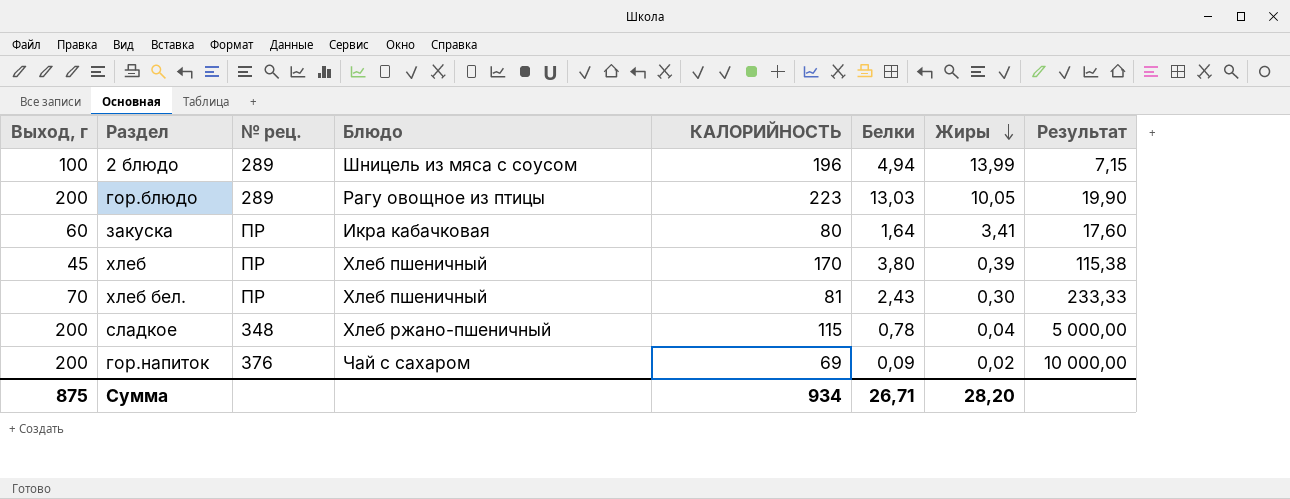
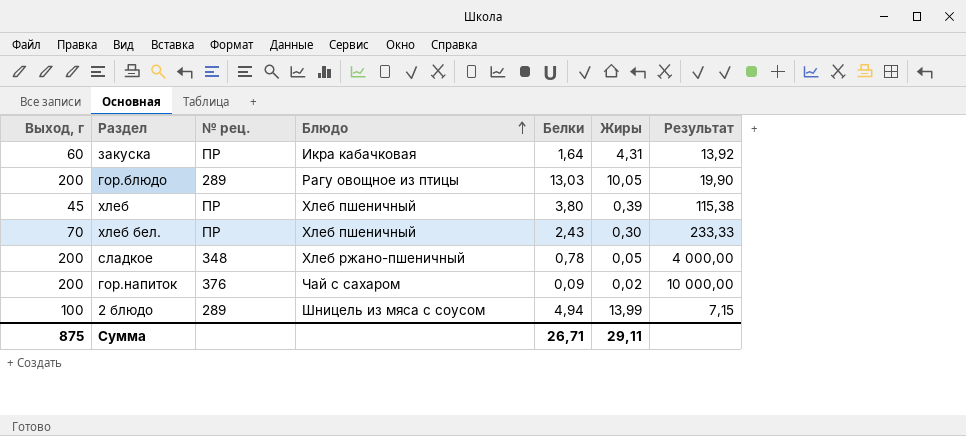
row order: Жиры descending -> Блюдо ascending
column КАЛОРИЙНОСТЬ | position: 5 -> none
закуска | Жиры: 3,41 -> 4,31
закуска | Результат: 17,60 -> 13,92
сладкое | Жиры: 0,04 -> 0,05
сладкое | Результат: 5 000,00 -> 4 000,00
Сумма | Жиры: 28,20 -> 29,11

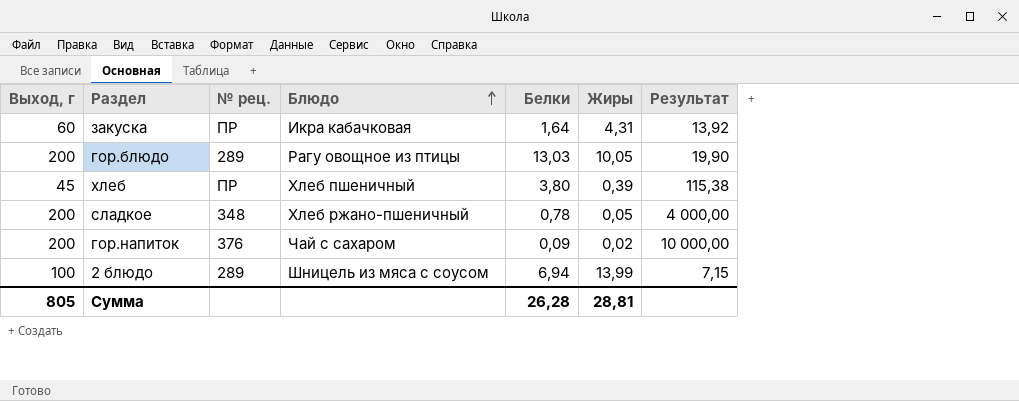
row хлеб бел.: 70 | ПР | Хлеб пшеничный | 2,43 | 0,30 | 233,33 -> none
2 блюдо | Белки: 4,94 -> 6,94
Сумма | Выход, г: 875 -> 805
Сумма | Белки: 26,71 -> 26,28
Сумма | Жиры: 29,11 -> 28,81

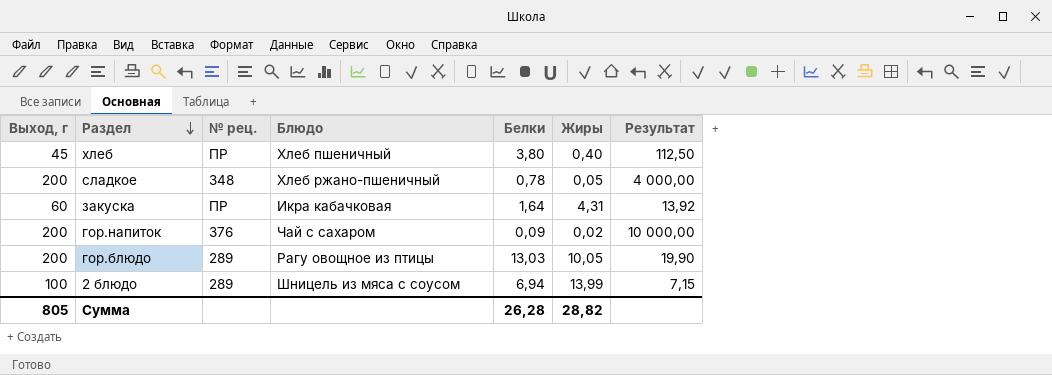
row order: Блюдо ascending -> Раздел descending
хлеб | Жиры: 0,39 -> 0,40
хлеб | Результат: 115,38 -> 112,50
Сумма | Жиры: 28,81 -> 28,82

